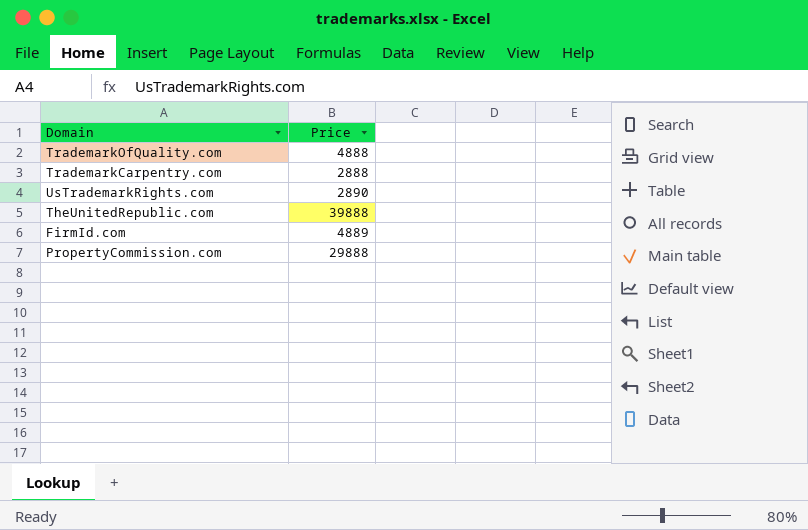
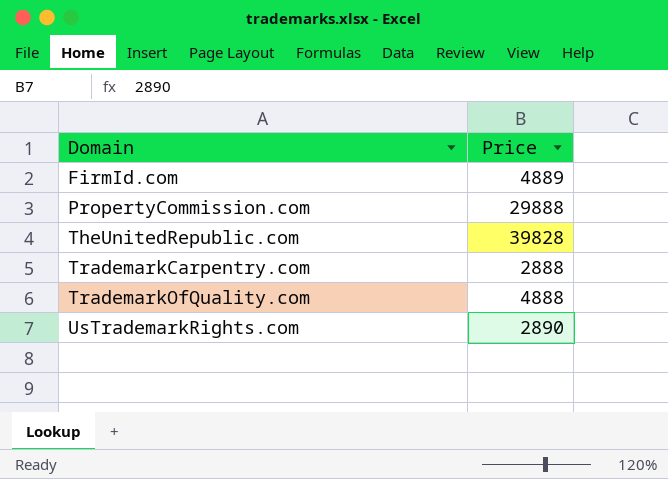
row order: none -> Domain ascending
TheUnitedRepublic.com | Price: 39888 -> 39828

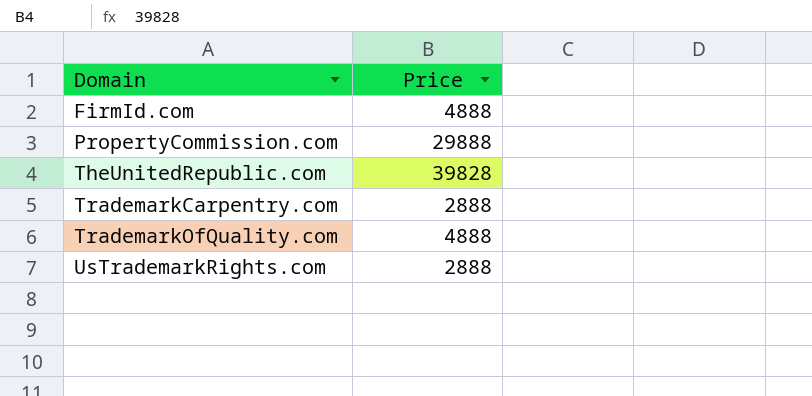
FirmId.com | Price: 4889 -> 4888
UsTrademarkRights.com | Price: 2890 -> 2888

